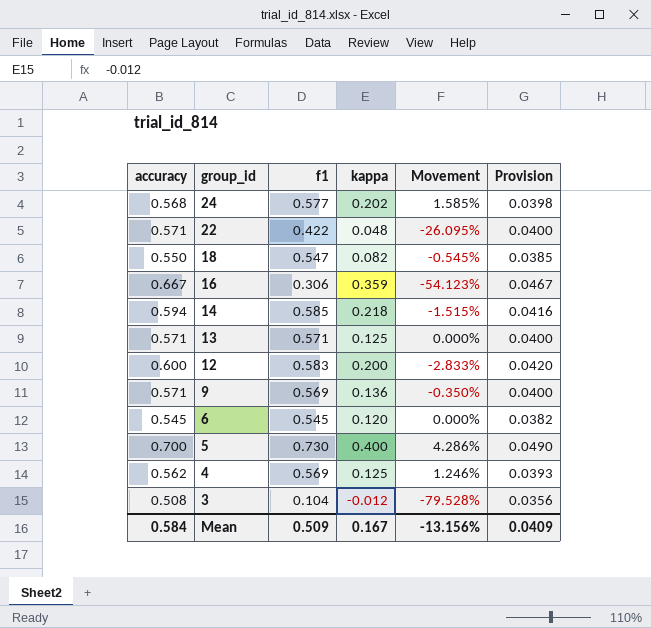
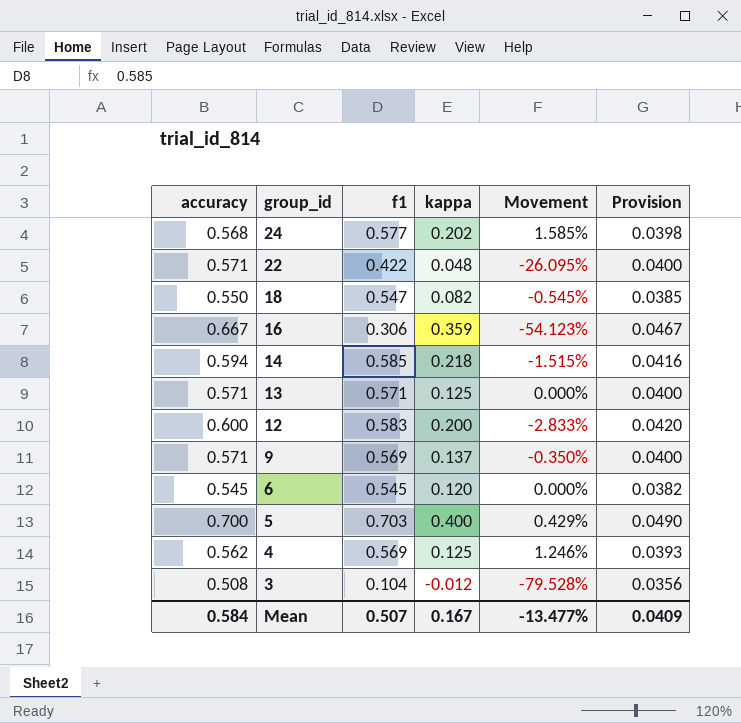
9 | kappa: 0.136 -> 0.137
5 | f1: 0.730 -> 0.703
5 | Movement: 4.286% -> 0.429%
Mean | f1: 0.509 -> 0.507
Mean | Movement: -13.156% -> -13.477%

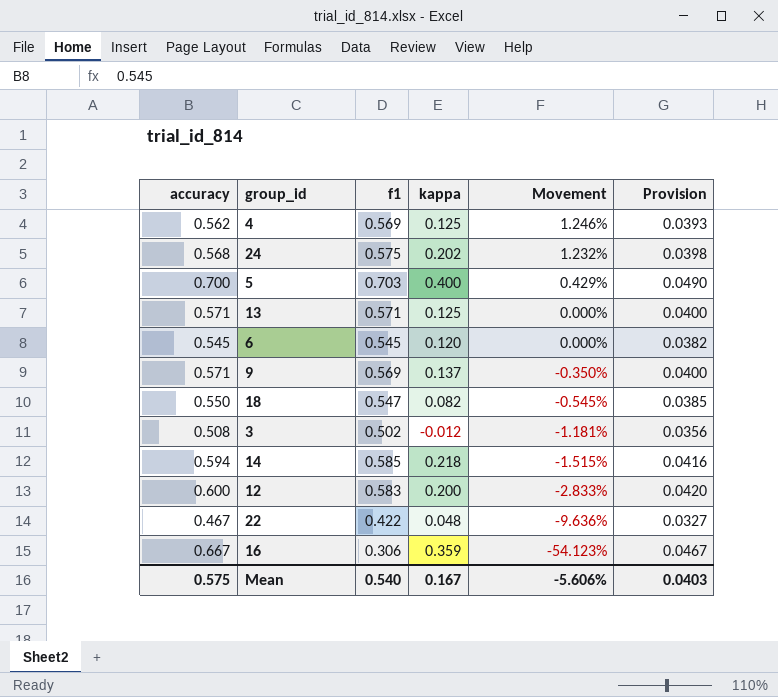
row order: group_id descending -> Movement descending
24 | f1: 0.577 -> 0.575
24 | Movement: 1.585% -> 1.232%
3 | f1: 0.104 -> 0.502
3 | Movement: -79.528% -> -1.181%
22 | accuracy: 0.571 -> 0.467
22 | Movement: -26.095% -> -9.636%
22 | Provision: 0.0400 -> 0.0327
Mean | accuracy: 0.584 -> 0.575
Mean | f1: 0.507 -> 0.540
Mean | Movement: -13.477% -> -5.606%
Mean | Provision: 0.0409 -> 0.0403

